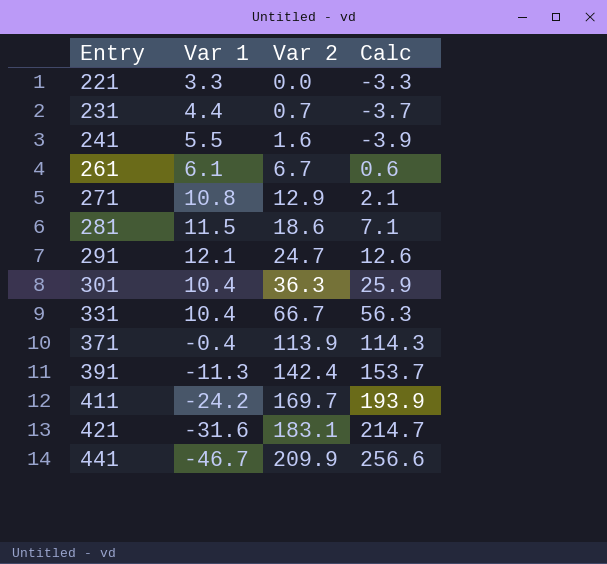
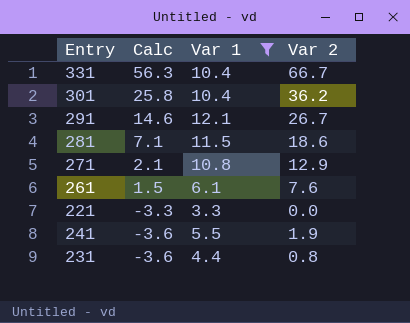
filter: none -> Var 1 >= 3.3
row order: Entry ascending -> Calc descending
column Calc | position: 4 -> 2
301 | Calc: 25.9 -> 25.8
301 | Var 2: 36.3 -> 36.2
291 | Calc: 12.6 -> 14.6
291 | Var 2: 24.7 -> 26.7
261 | Calc: 0.6 -> 1.5
261 | Var 2: 6.7 -> 7.6
241 | Calc: -3.9 -> -3.6
241 | Var 2: 1.6 -> 1.9
231 | Calc: -3.7 -> -3.6
231 | Var 2: 0.7 -> 0.8

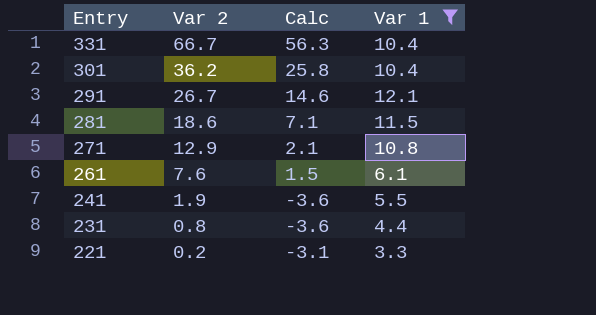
row order: Calc descending -> Entry descending
column Var 2 | position: 4 -> 2
221 | Var 2: 0.0 -> 0.2
221 | Calc: -3.3 -> -3.1

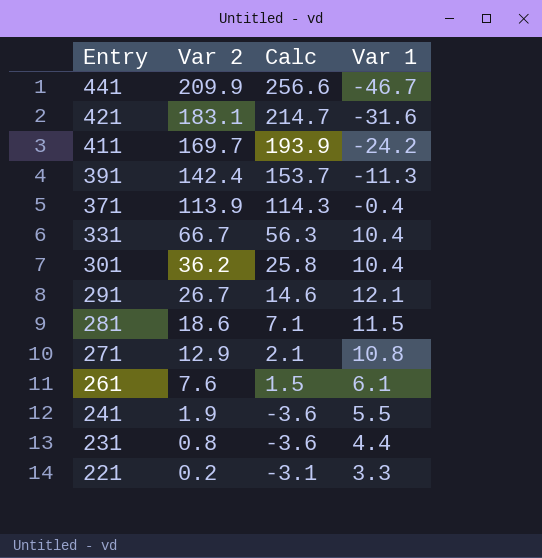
filter: Var 1 >= 3.3 -> none

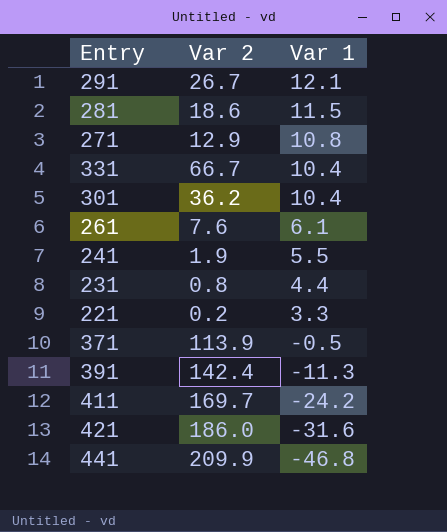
row order: Entry descending -> Var 1 descending
column Calc | formula: [Var 2] - [Var 1] -> none
371 | Var 1: -0.4 -> -0.5
421 | Var 2: 183.1 -> 186.0
441 | Var 1: -46.7 -> -46.8

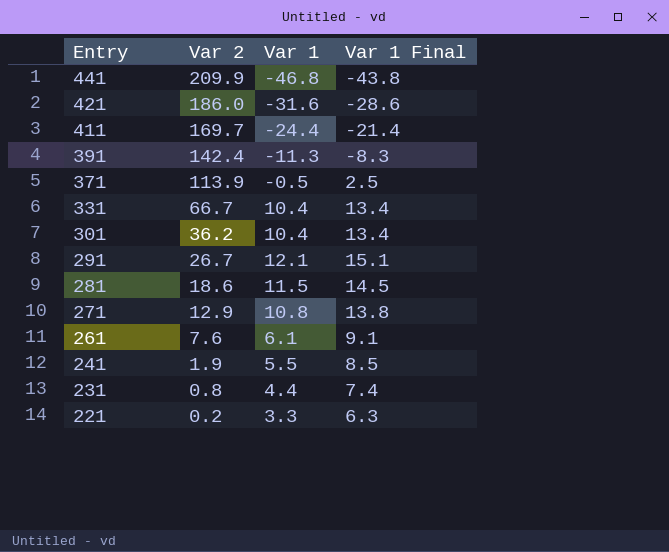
row order: Var 1 descending -> Entry descending
column Var 1 Final | formula: none -> [Var 1] + 3
411 | Var 1: -24.2 -> -24.4

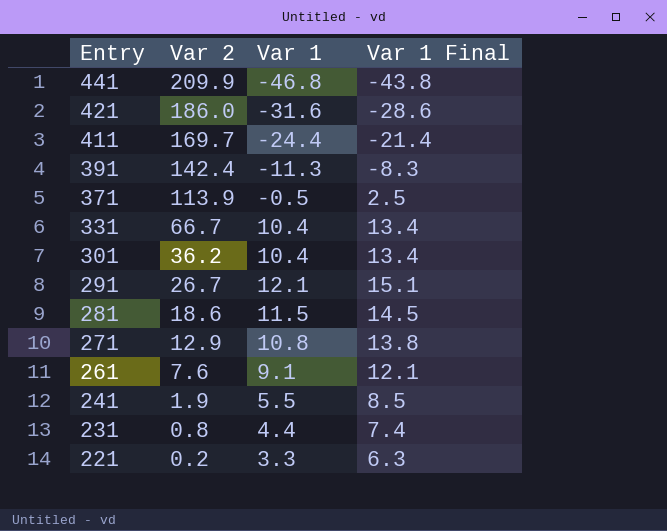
261 | Var 1: 6.1 -> 9.1
261 | Var 1 Final: 9.1 -> 12.1

